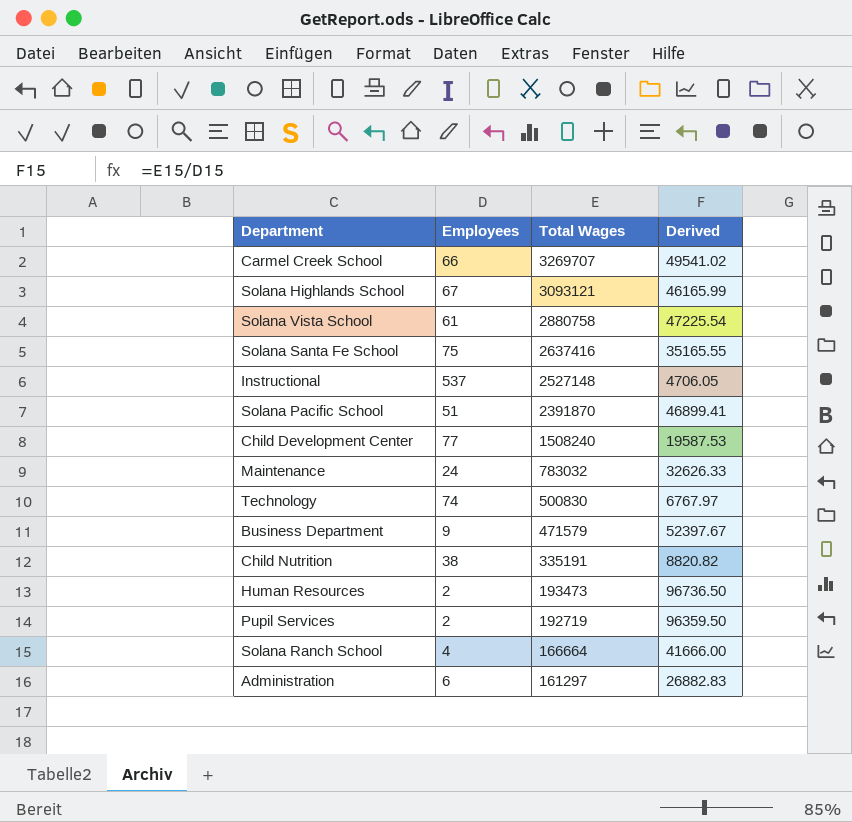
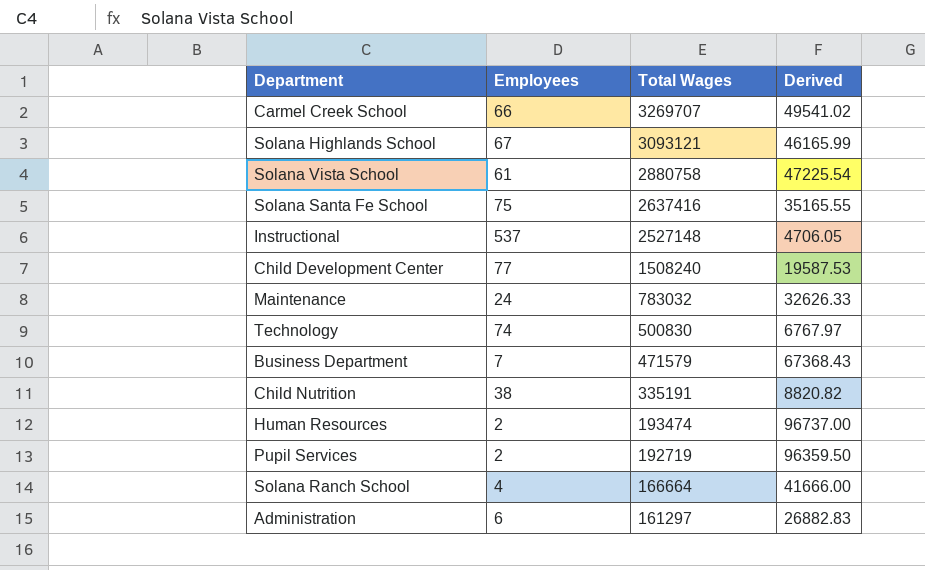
row Solana Pacific School: 51 | 2391870 | 46899.41 -> none
Business Department | Employees: 9 -> 7
Business Department | Derived: 52397.67 -> 67368.43
Human Resources | Total Wages: 193473 -> 193474
Human Resources | Derived: 96736.50 -> 96737.00

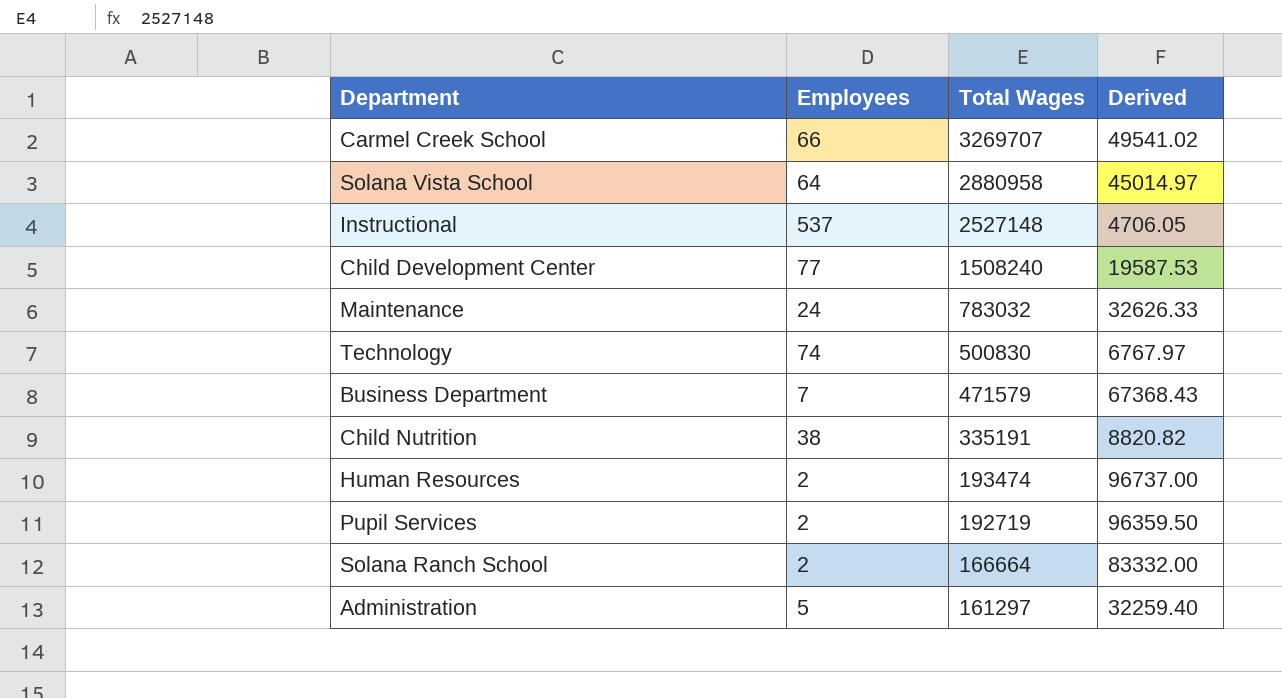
row Solana Highlands School: 67 | 3093121 | 46165.99 -> none
row Solana Santa Fe School: 75 | 2637416 | 35165.55 -> none
Solana Vista School | Employees: 61 -> 64
Solana Vista School | Total Wages: 2880758 -> 2880958
Solana Vista School | Derived: 47225.54 -> 45014.97
Solana Ranch School | Employees: 4 -> 2
Solana Ranch School | Derived: 41666.00 -> 83332.00
Administration | Employees: 6 -> 5
Administration | Derived: 26882.83 -> 32259.40

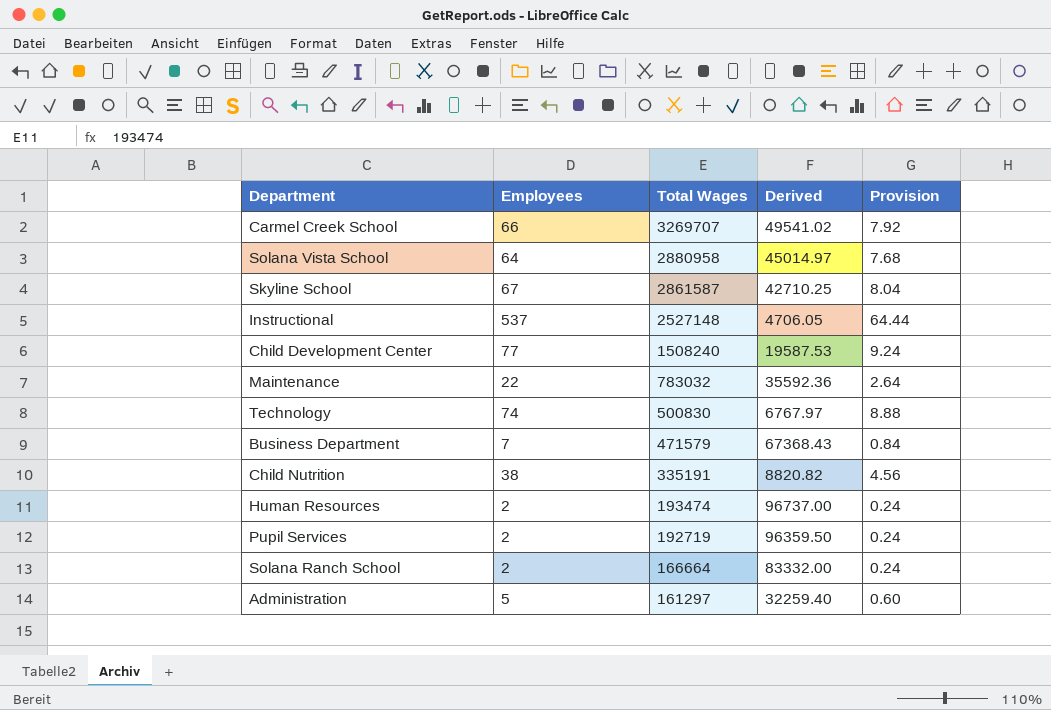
column Provision | formula: none -> [Employees] * 0.12
row Skyline School: none -> 67 | 2861587 | 42710.25 | 8.04
Maintenance | Employees: 24 -> 22
Maintenance | Derived: 32626.33 -> 35592.36

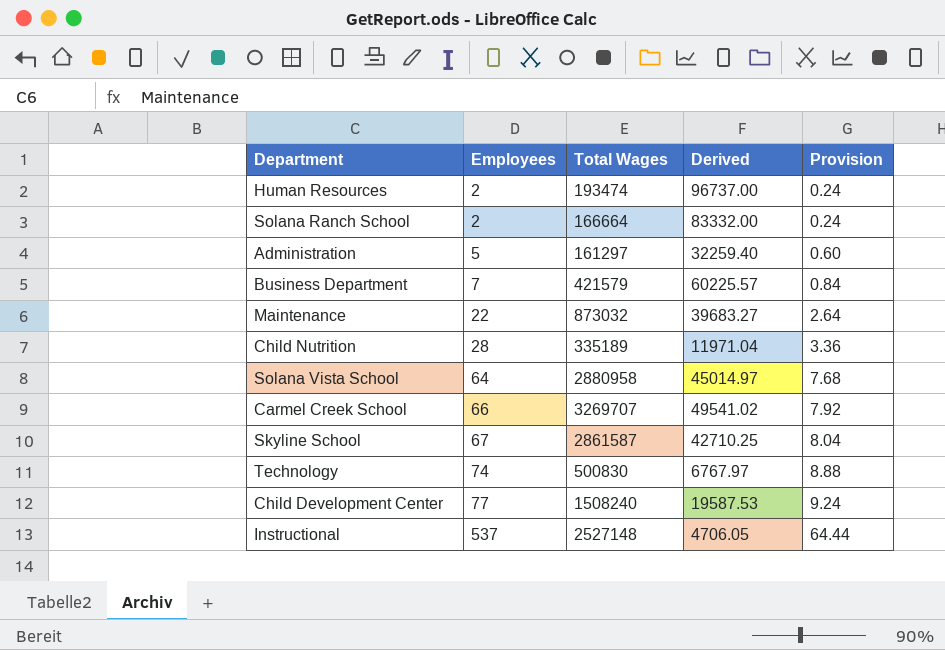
row order: Total Wages descending -> Employees ascending
row Pupil Services: 2 | 192719 | 96359.50 | 0.24 -> none
Business Department | Total Wages: 471579 -> 421579
Business Department | Derived: 67368.43 -> 60225.57
Maintenance | Total Wages: 783032 -> 873032
Maintenance | Derived: 35592.36 -> 39683.27
Child Nutrition | Employees: 38 -> 28
Child Nutrition | Total Wages: 335191 -> 335189
Child Nutrition | Derived: 8820.82 -> 11971.04
Child Nutrition | Provision: 4.56 -> 3.36

